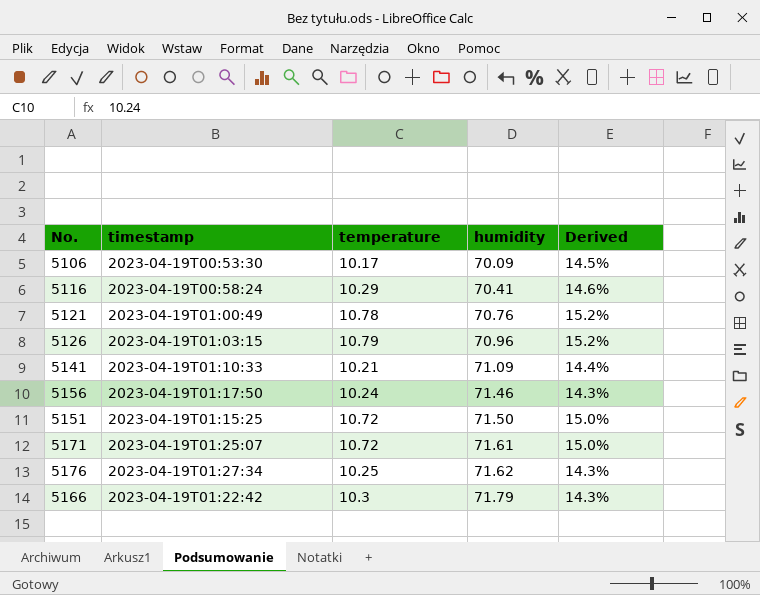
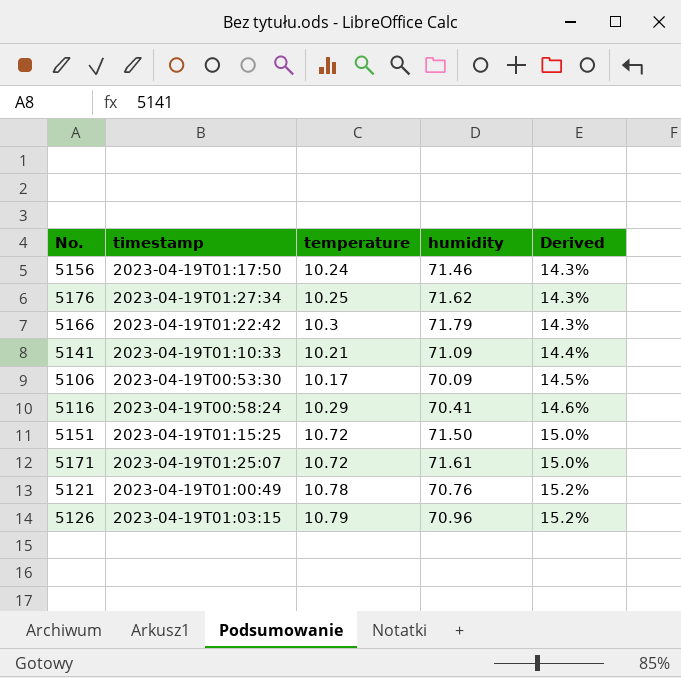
row order: humidity ascending -> Derived ascending

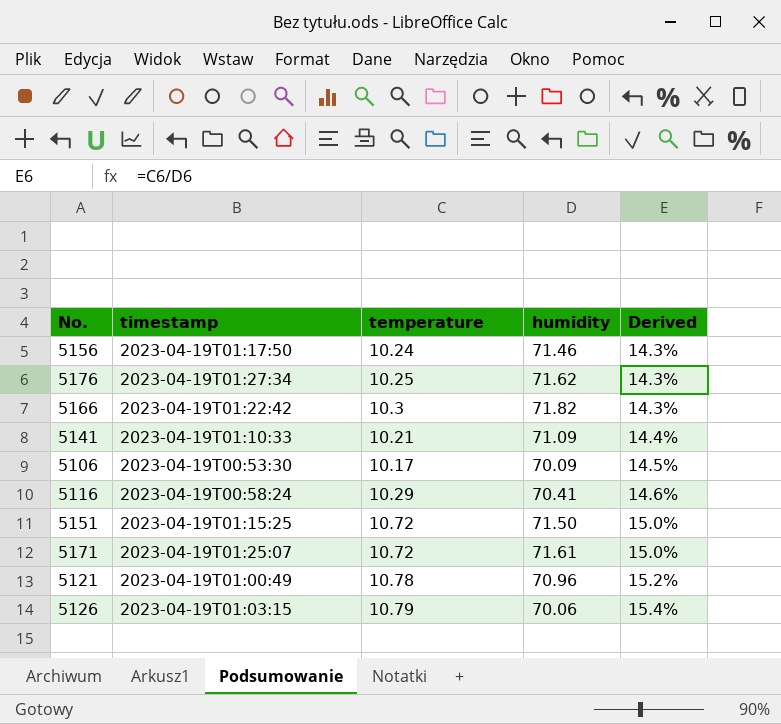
5166 | humidity: 71.79 -> 71.82
5121 | humidity: 70.76 -> 70.96
5126 | humidity: 70.96 -> 70.06
5126 | Derived: 15.2% -> 15.4%

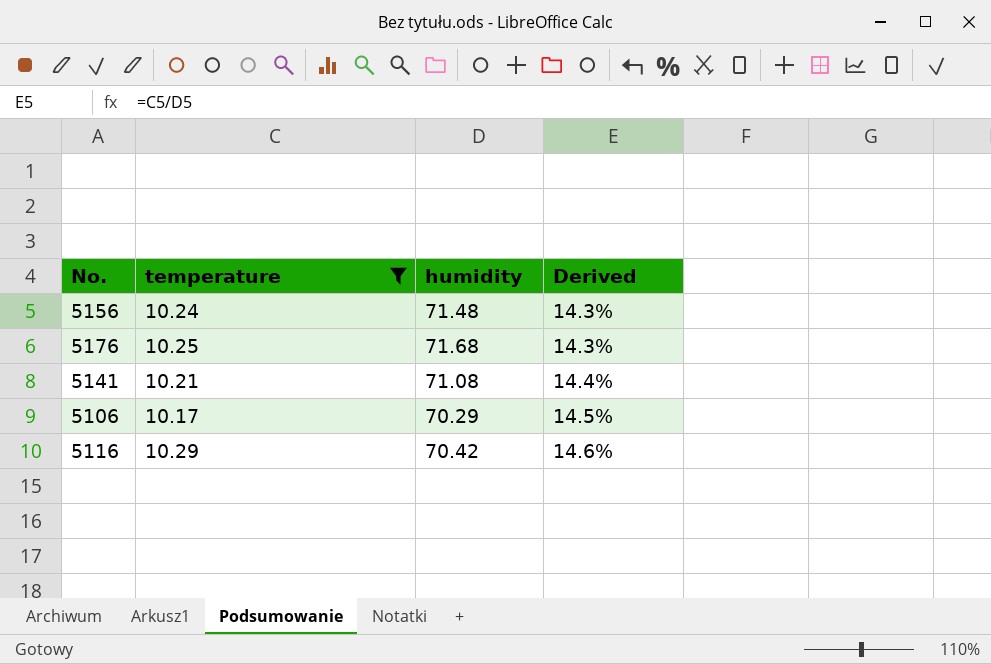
filter: none -> temperature <= 10.29
column timestamp | position: 2 -> none
5156 | humidity: 71.46 -> 71.48
5176 | humidity: 71.62 -> 71.68
5141 | humidity: 71.09 -> 71.08
5106 | humidity: 70.09 -> 70.29
5116 | humidity: 70.41 -> 70.42

